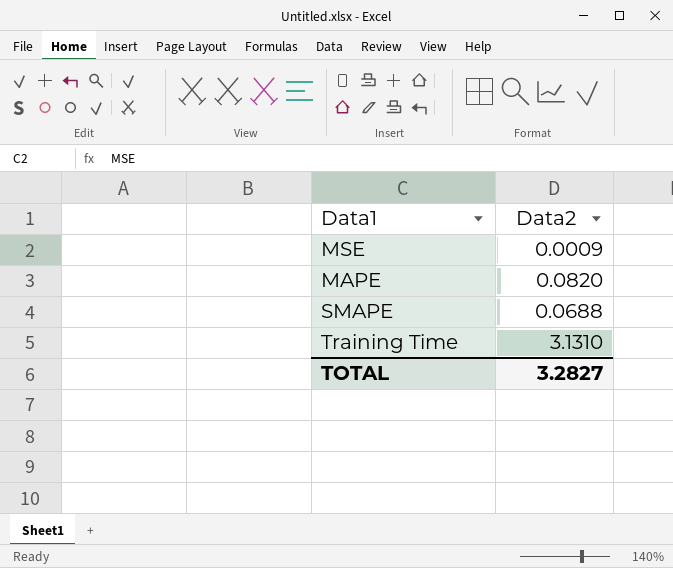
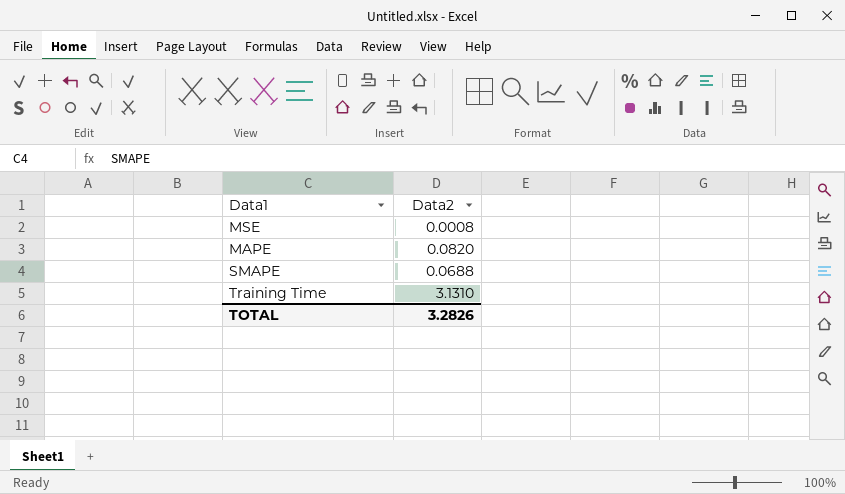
MSE | Data2: 0.0009 -> 0.0008
TOTAL | Data2: 3.2827 -> 3.2826

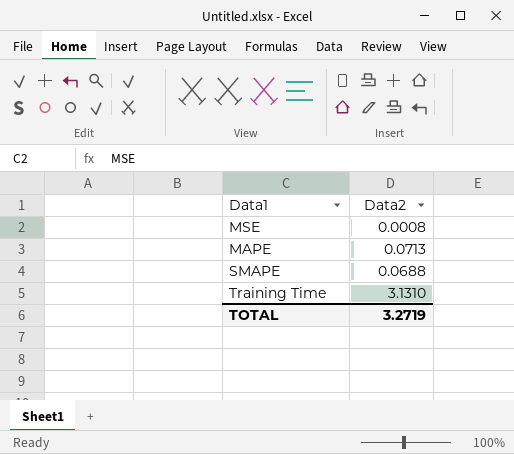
MAPE | Data2: 0.0820 -> 0.0713
TOTAL | Data2: 3.2826 -> 3.2719

